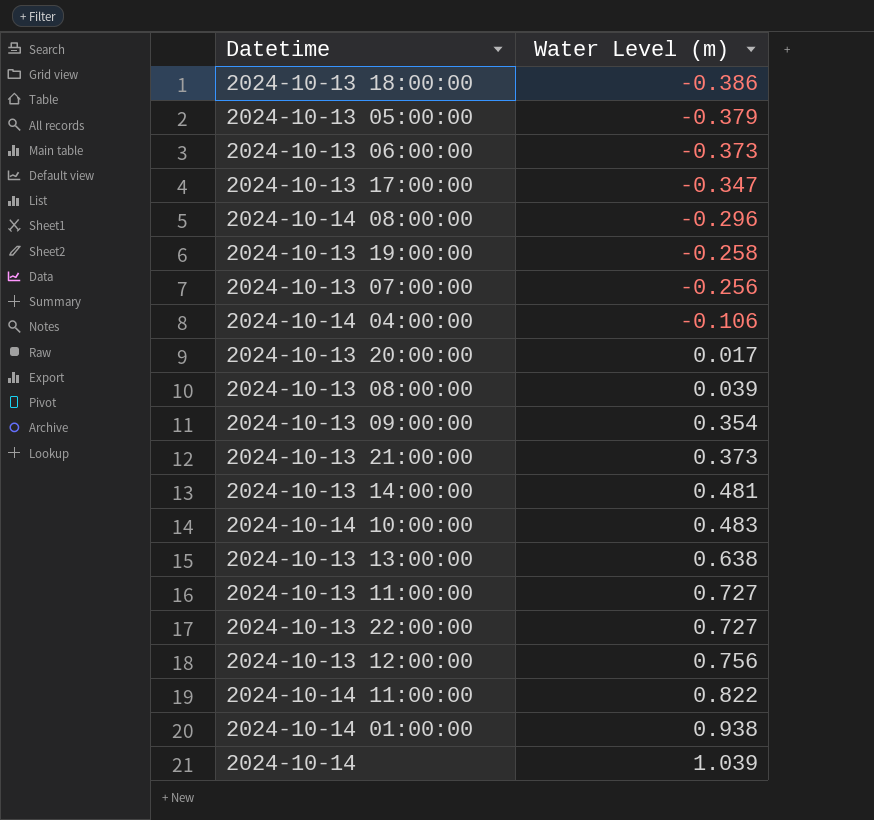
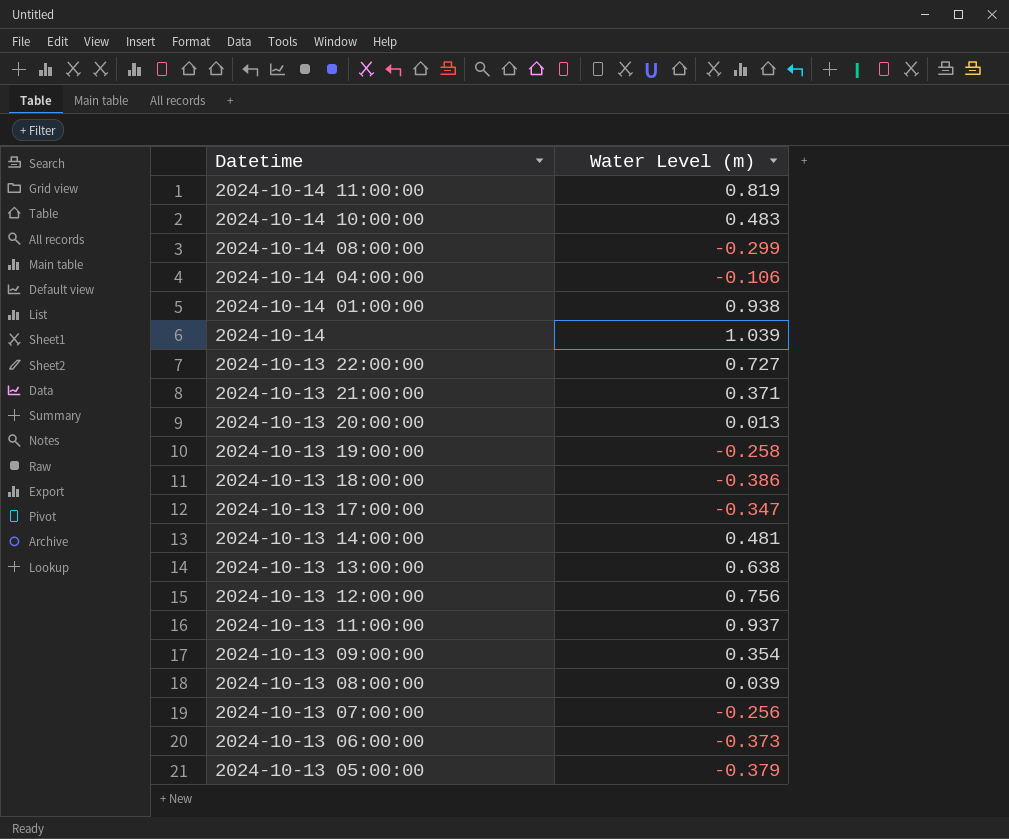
row order: Water Level (m) ascending -> Datetime descending
2024-10-14 11:00:00 | Water Level (m): 0.822 -> 0.819
2024-10-14 08:00:00 | Water Level (m): -0.296 -> -0.299
2024-10-13 21:00:00 | Water Level (m): 0.373 -> 0.371
2024-10-13 20:00:00 | Water Level (m): 0.017 -> 0.013
2024-10-13 11:00:00 | Water Level (m): 0.727 -> 0.937

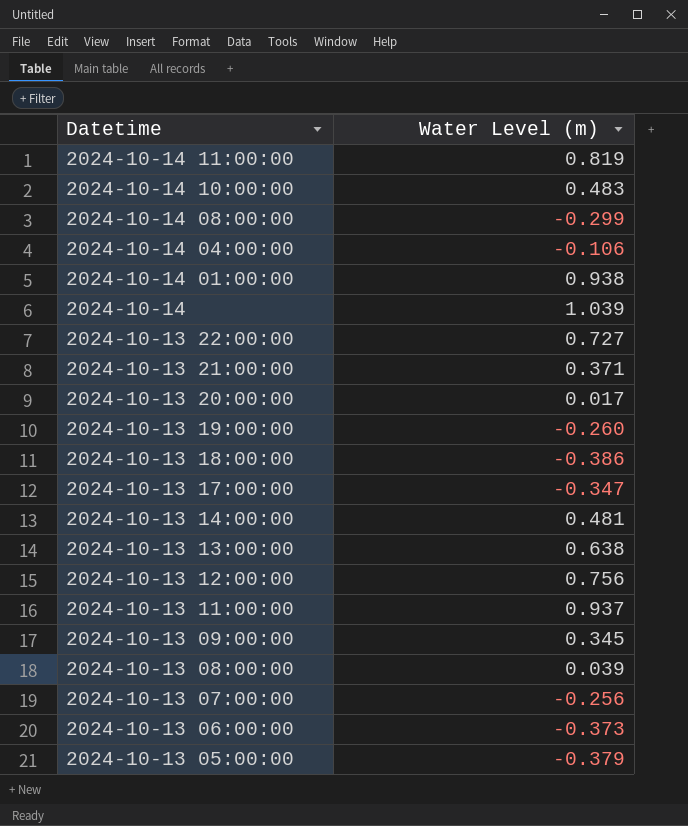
2024-10-13 20:00:00 | Water Level (m): 0.013 -> 0.017
2024-10-13 19:00:00 | Water Level (m): -0.258 -> -0.260
2024-10-13 09:00:00 | Water Level (m): 0.354 -> 0.345

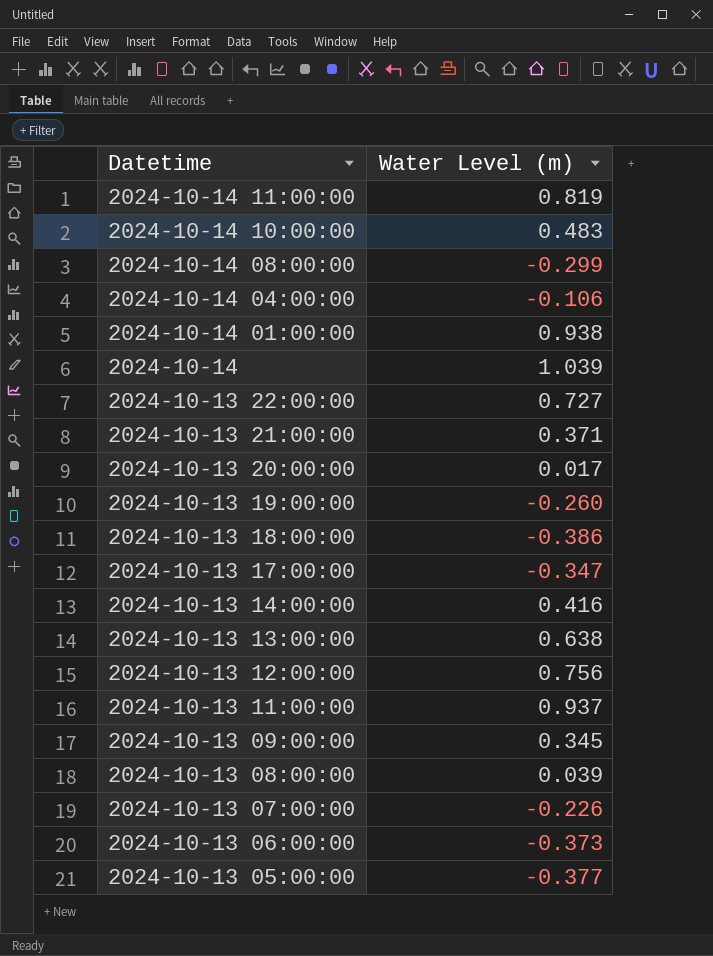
2024-10-13 14:00:00 | Water Level (m): 0.481 -> 0.416
2024-10-13 07:00:00 | Water Level (m): -0.256 -> -0.226
2024-10-13 05:00:00 | Water Level (m): -0.379 -> -0.377

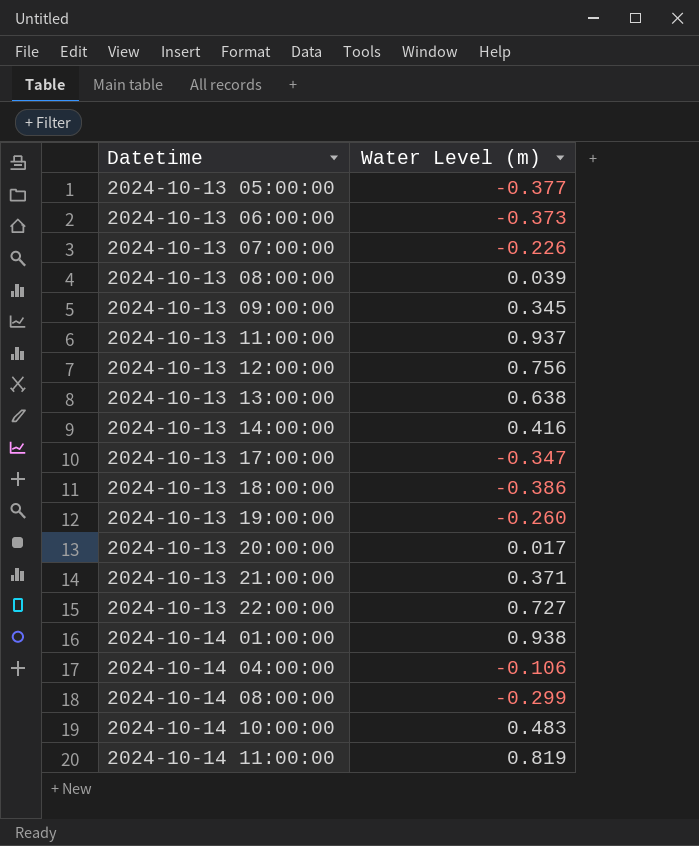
row order: Datetime descending -> Datetime ascending
row 2024-10-14: 1.039 -> none

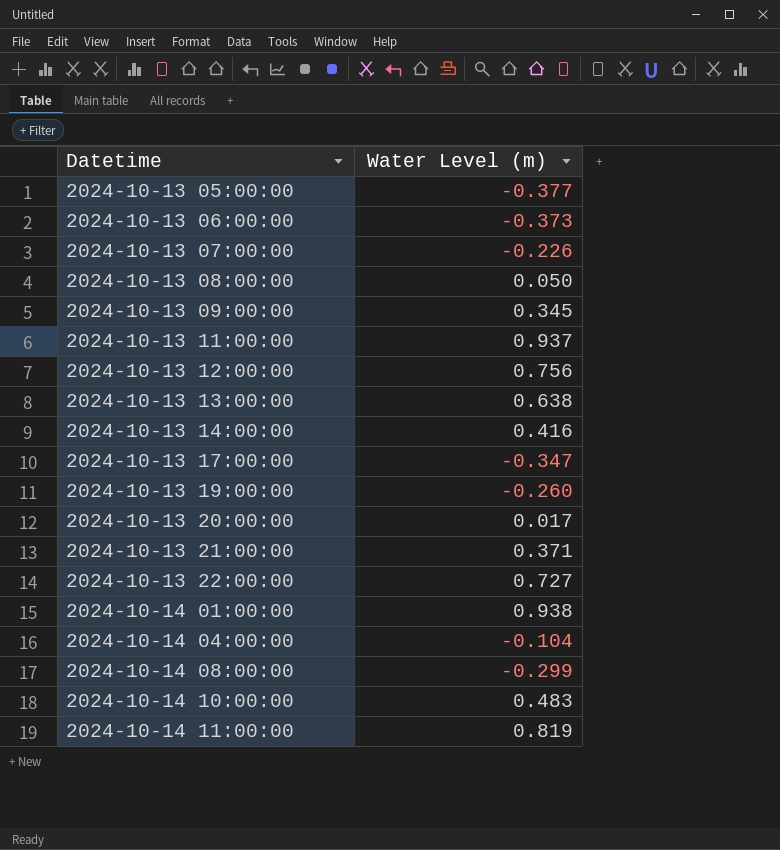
row 2024-10-13 18:00:00: -0.386 -> none
2024-10-13 08:00:00 | Water Level (m): 0.039 -> 0.050
2024-10-14 04:00:00 | Water Level (m): -0.106 -> -0.104

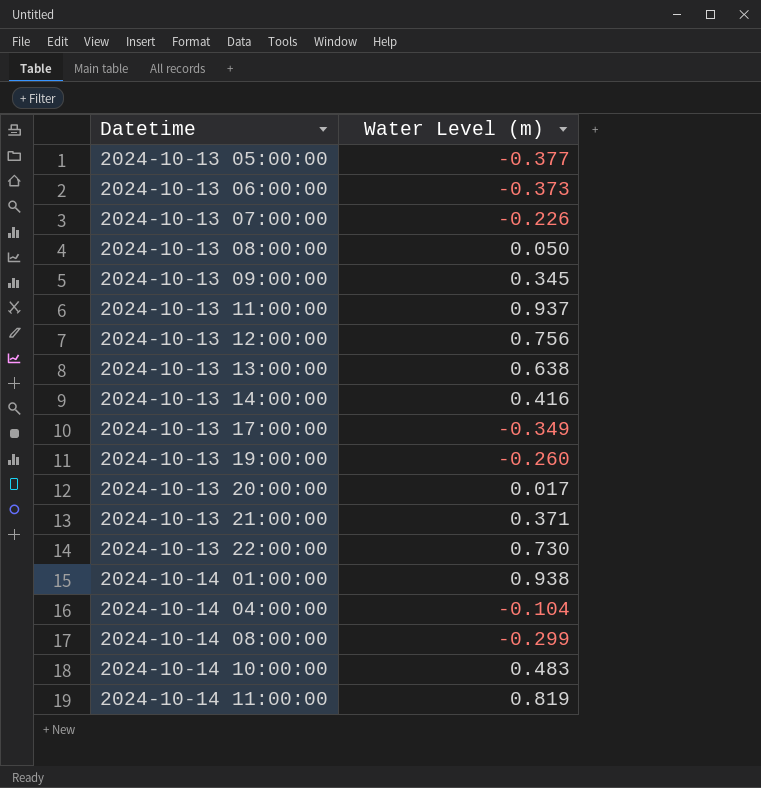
2024-10-13 17:00:00 | Water Level (m): -0.347 -> -0.349
2024-10-13 22:00:00 | Water Level (m): 0.727 -> 0.730

